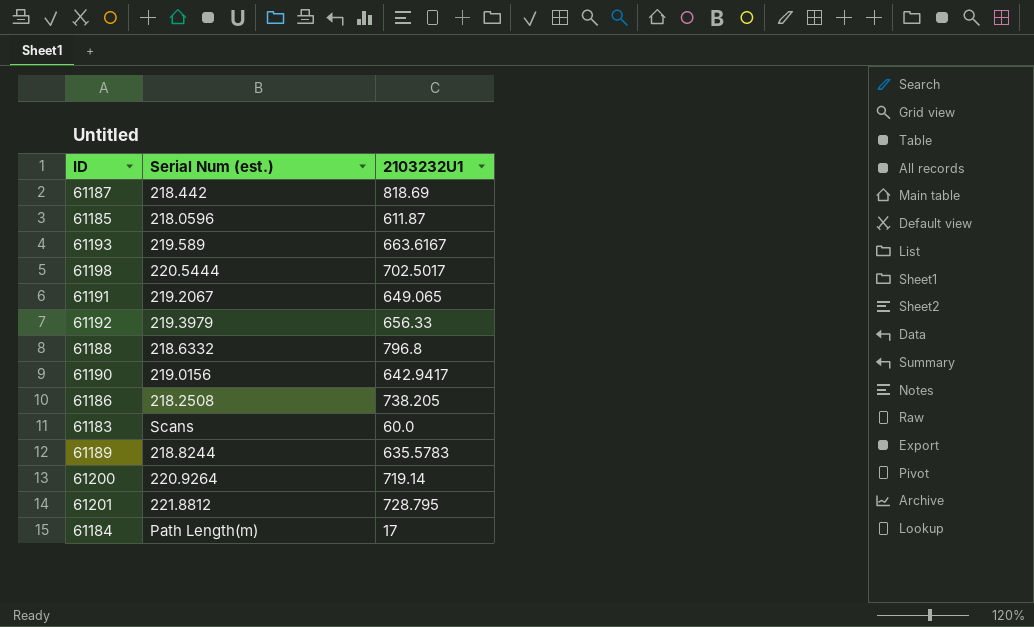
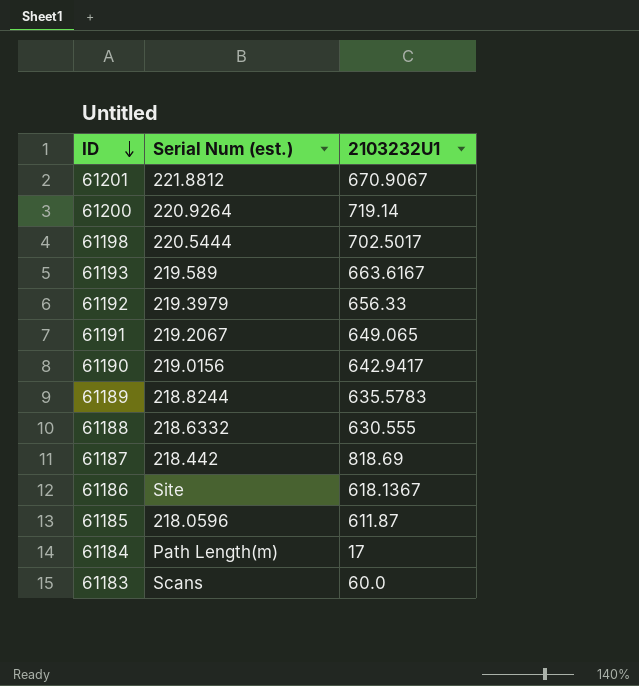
row order: none -> ID descending
61201 | 2103232U1: 728.795 -> 670.9067
61188 | 2103232U1: 796.8 -> 630.555
61186 | Serial Num (est.): 218.2508 -> Site
61186 | 2103232U1: 738.205 -> 618.1367

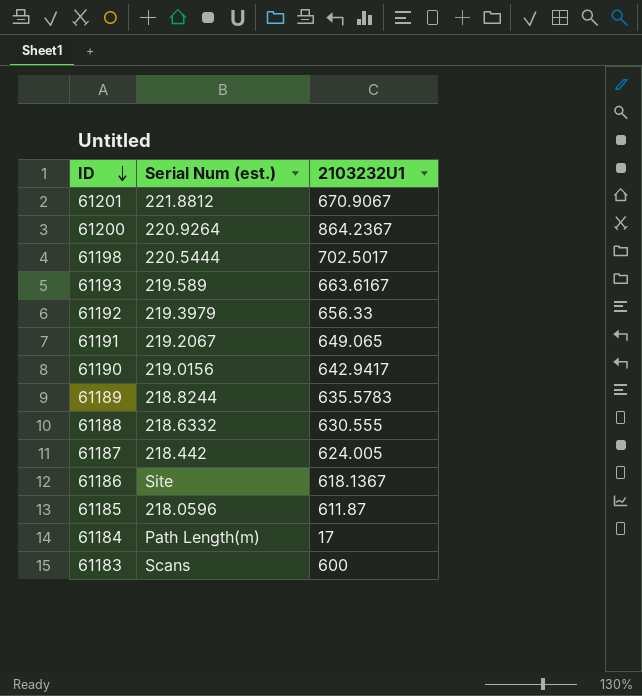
61200 | 2103232U1: 719.14 -> 864.2367
61187 | 2103232U1: 818.69 -> 624.005
61183 | 2103232U1: 60.0 -> 600

